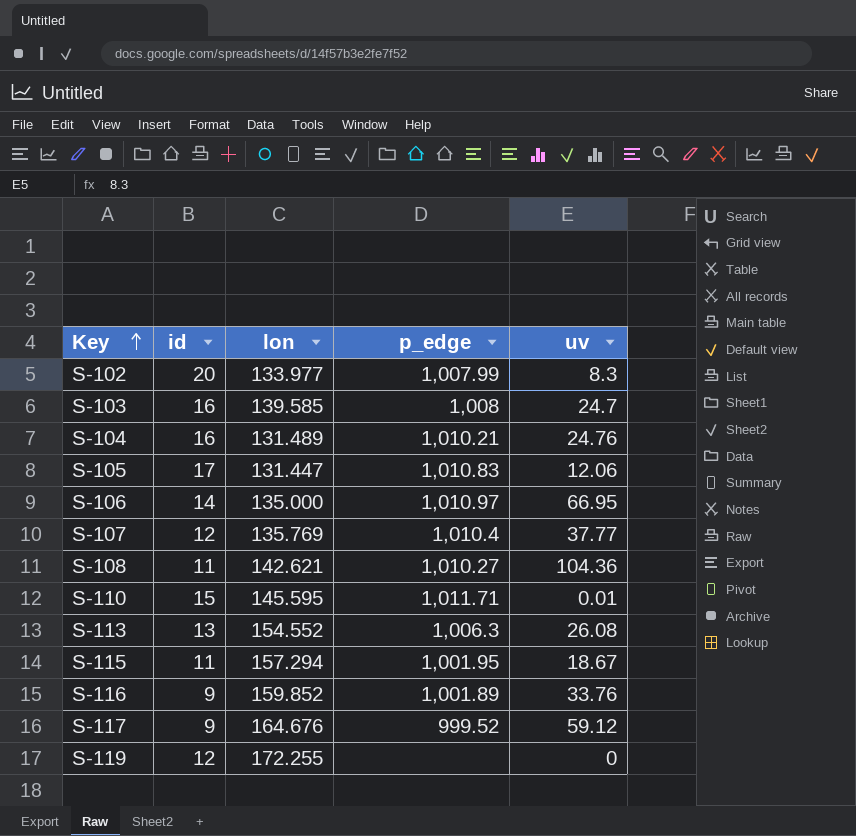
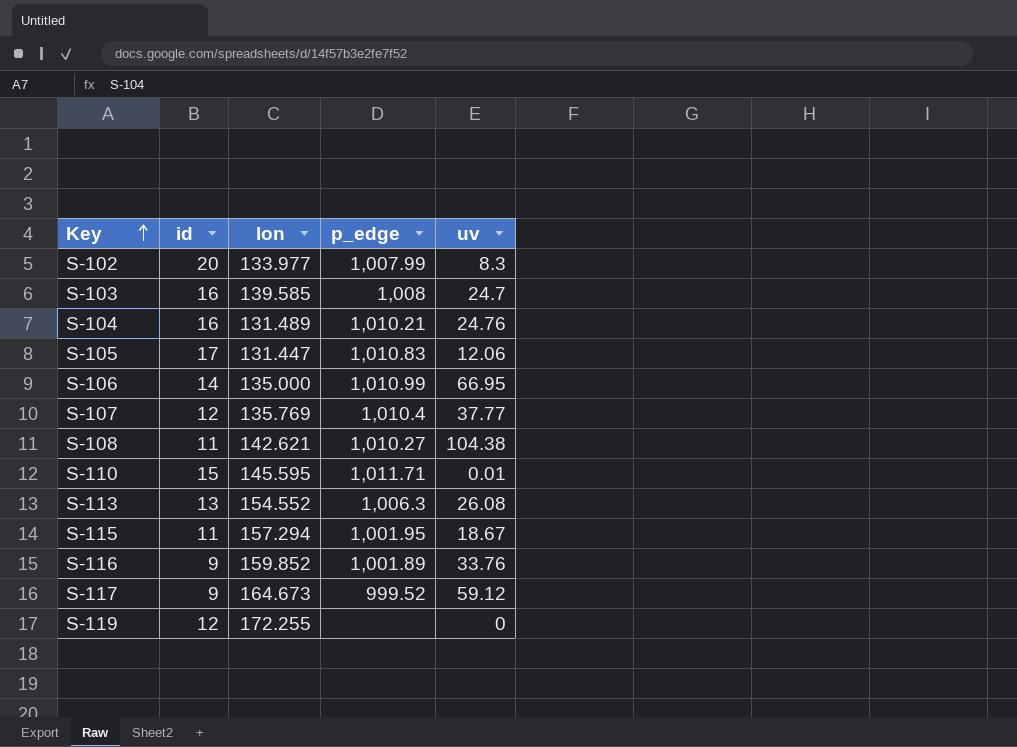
S-106 | p_edge: 1,010.97 -> 1,010.99
S-108 | uv: 104.36 -> 104.38
S-117 | lon: 164.676 -> 164.673

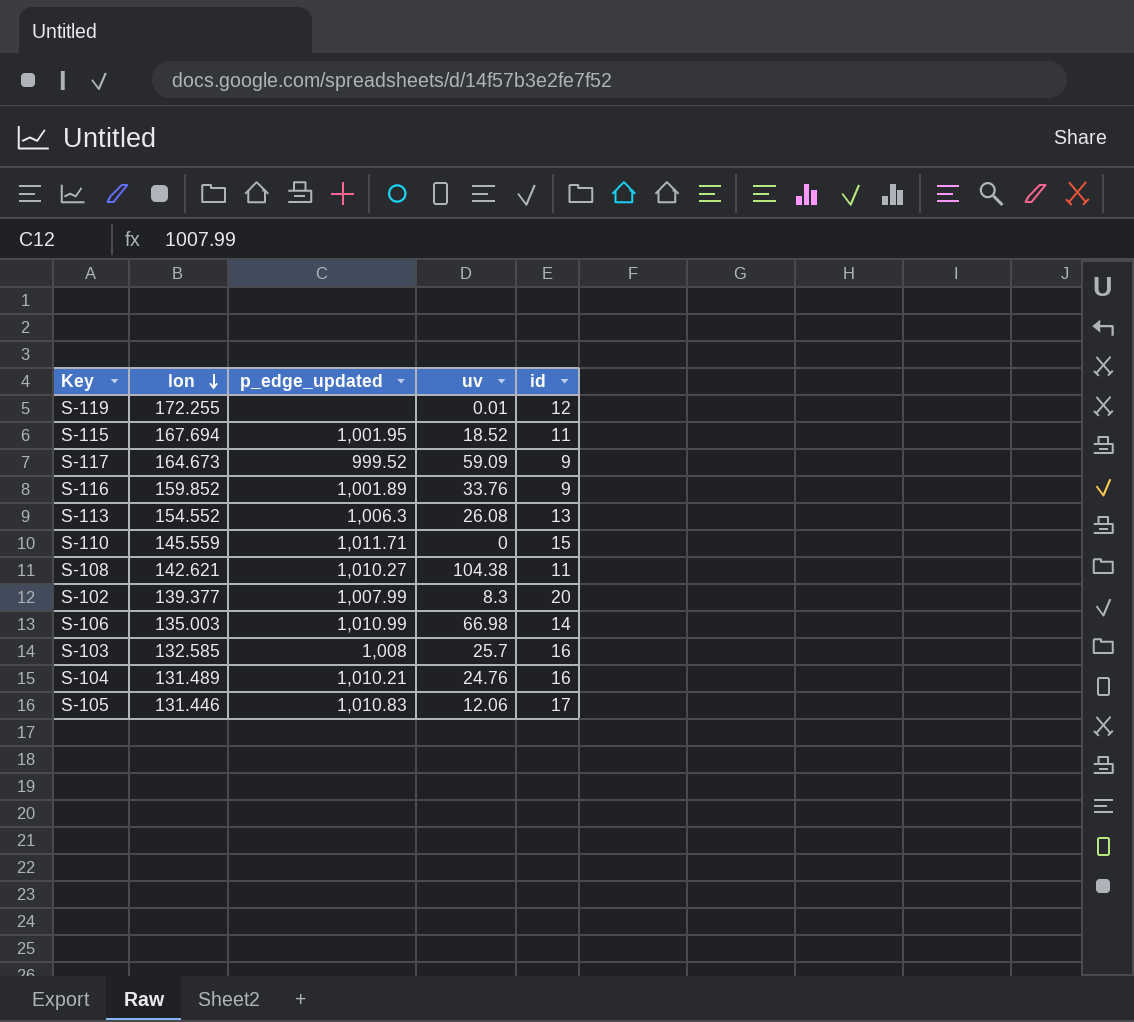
row order: Key ascending -> lon descending
column name: p_edge -> p_edge_updated
column id | position: 2 -> 5
row S-107: 12 | 135.769 | 1,010.4 | 37.77 -> none
S-119 | uv: 0 -> 0.01
S-115 | lon: 157.294 -> 167.694
S-115 | uv: 18.67 -> 18.52
S-117 | uv: 59.12 -> 59.09
S-110 | lon: 145.595 -> 145.559
S-110 | uv: 0.01 -> 0
S-102 | lon: 133.977 -> 139.377
S-106 | lon: 135.000 -> 135.003
S-106 | uv: 66.95 -> 66.98
S-103 | lon: 139.585 -> 132.585
S-103 | uv: 24.7 -> 25.7
S-105 | lon: 131.447 -> 131.446

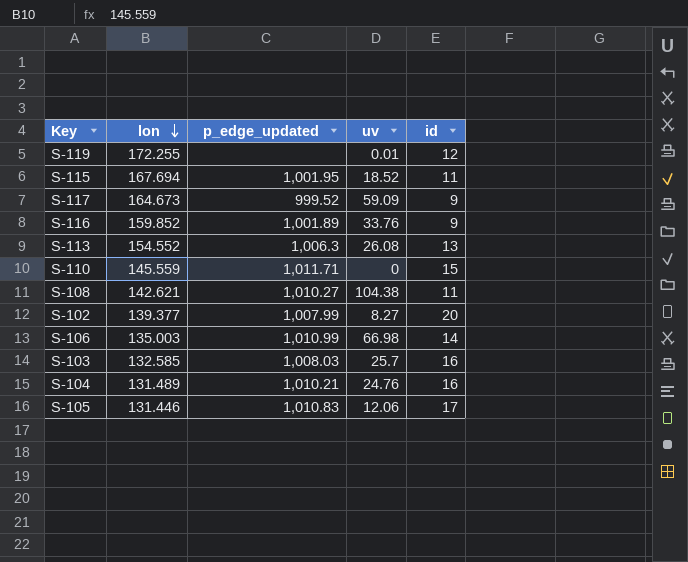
S-102 | uv: 8.3 -> 8.27
S-103 | p_edge_updated: 1,008 -> 1,008.03

